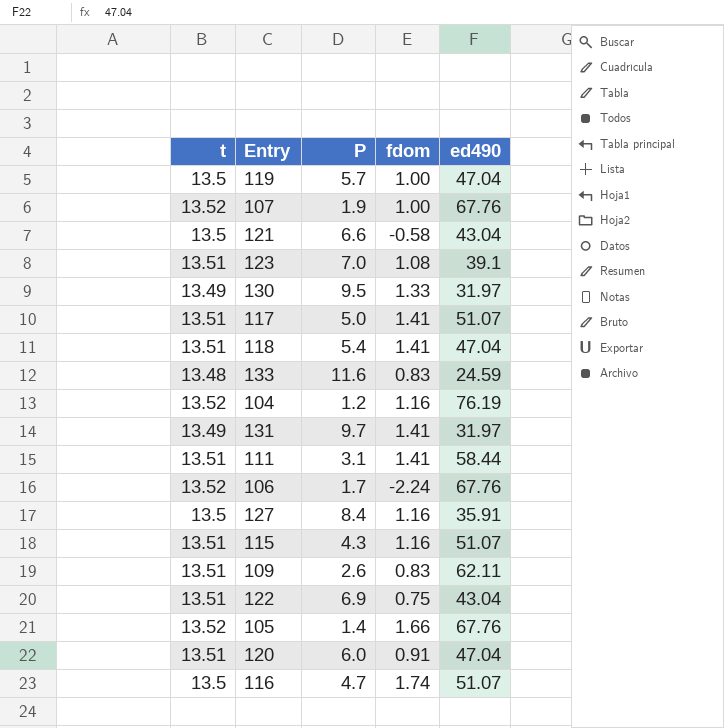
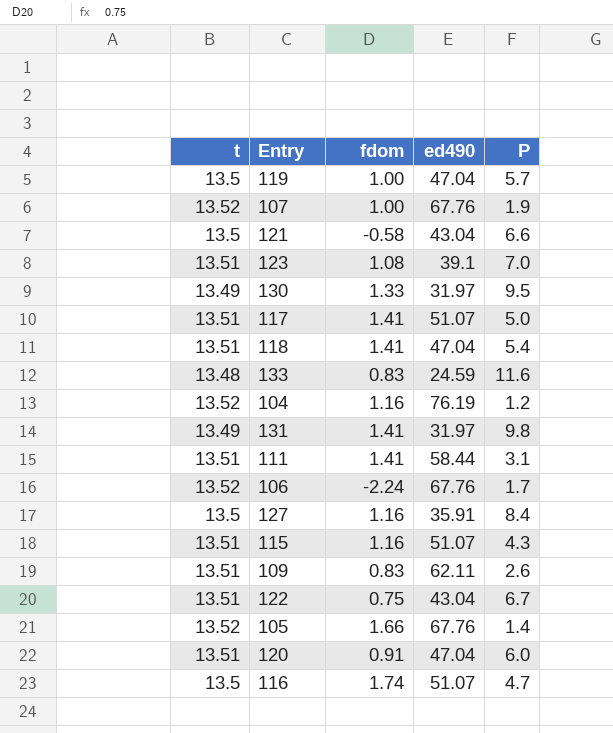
column P | position: 3 -> 5
131 | P: 9.7 -> 9.8
122 | P: 6.9 -> 6.7

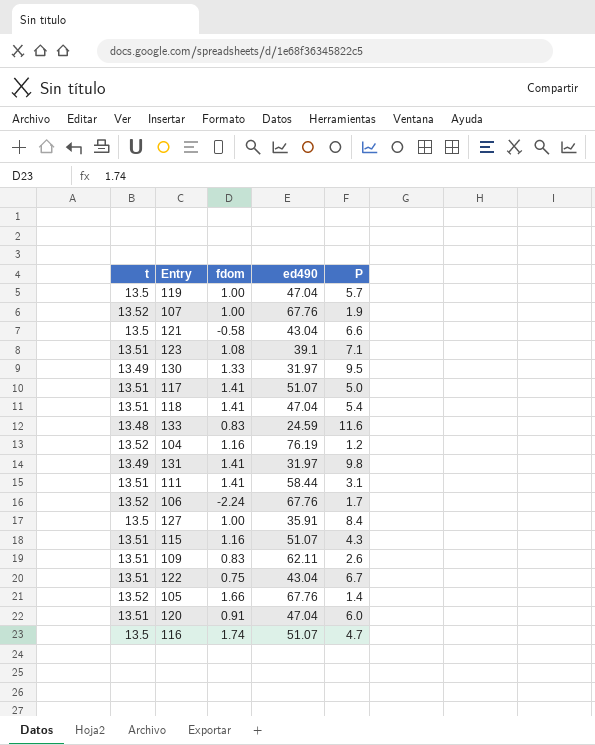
123 | P: 7.0 -> 7.1
127 | fdom: 1.16 -> 1.00

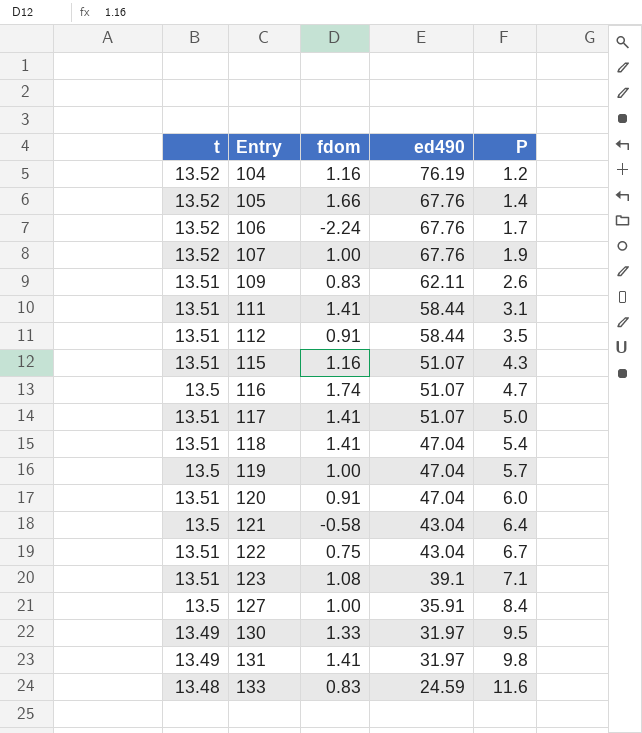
row order: none -> Entry ascending
row 112: none -> 13.51 | 0.91 | 58.44 | 3.5
121 | P: 6.6 -> 6.4

